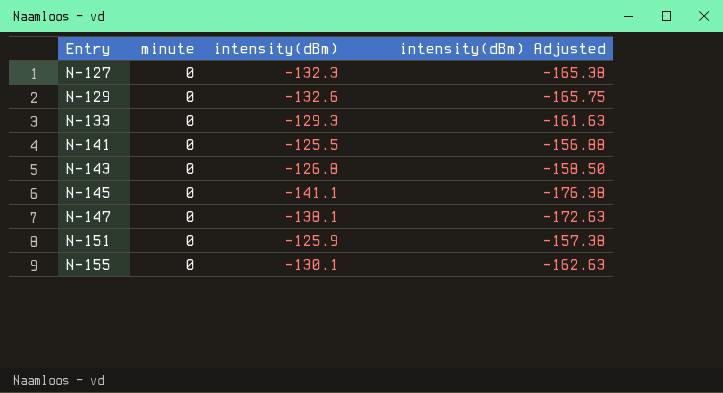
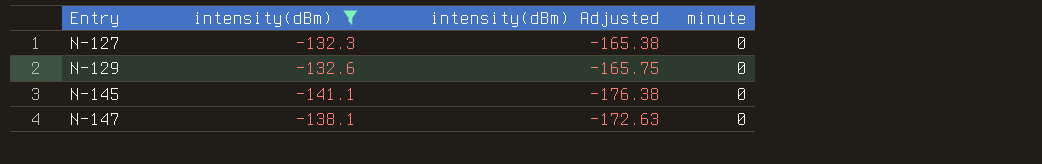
filter: none -> intensity(dBm) <= -132.3
column minute | position: 2 -> 4

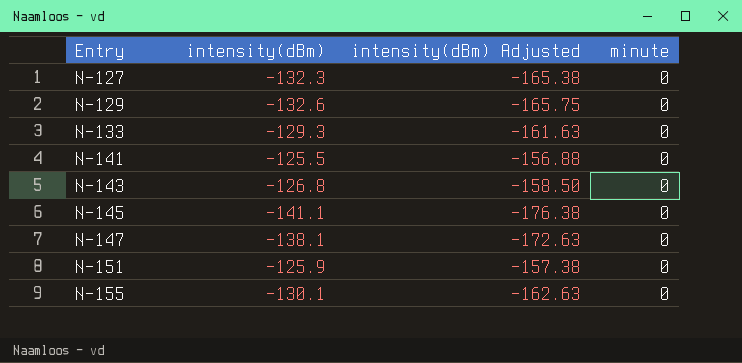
filter: intensity(dBm) <= -132.3 -> none

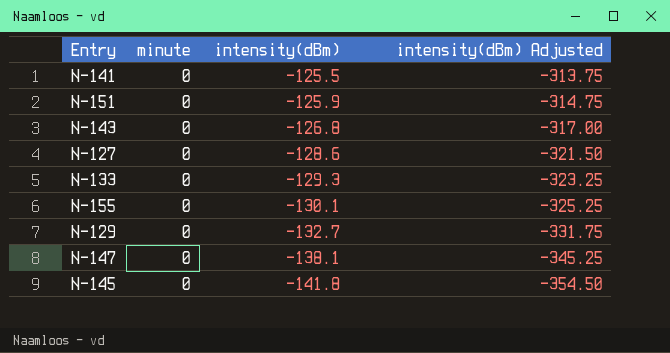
row order: Entry ascending -> intensity(dBm) descending
column minute | position: 4 -> 2
column intensity(dBm) Adjusted | formula: [intensity(dBm)] * 1.25 -> [intensity(dBm)] * 2.5
N-127 | intensity(dBm): -132.3 -> -128.6
N-129 | intensity(dBm): -132.6 -> -132.7
N-145 | intensity(dBm): -141.1 -> -141.8

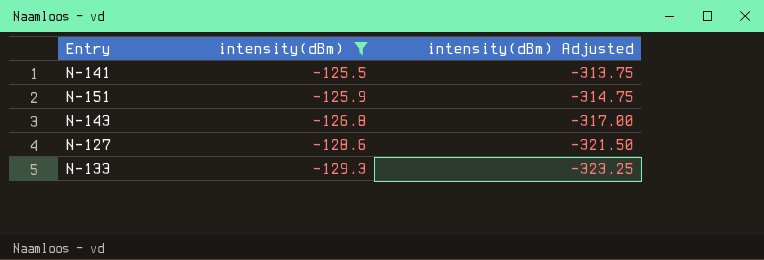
filter: none -> intensity(dBm) >= -129.3
column minute | position: 2 -> none

